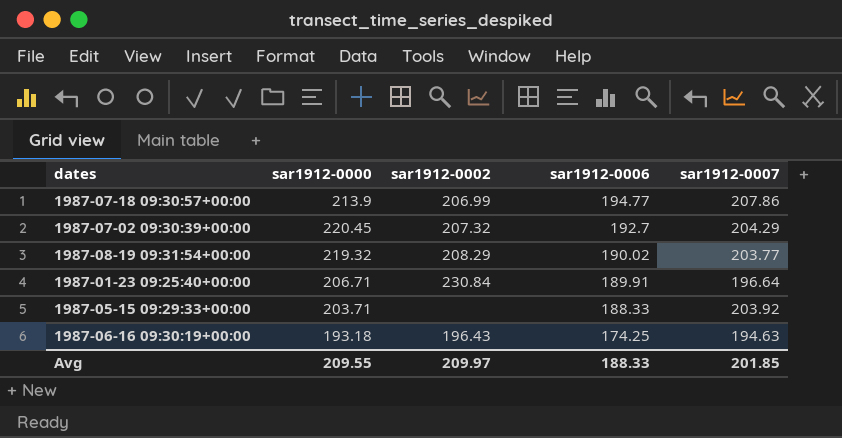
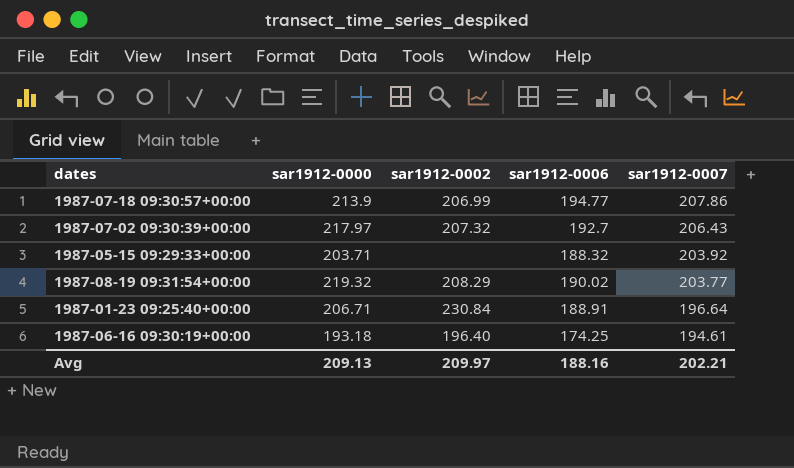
row order: sar1912-0006 descending -> sar1912-0007 descending
1987-07-02 09:30:39+00:00 | sar1912-0000: 220.45 -> 217.97
1987-07-02 09:30:39+00:00 | sar1912-0007: 204.29 -> 206.43
1987-05-15 09:29:33+00:00 | sar1912-0006: 188.33 -> 188.32
1987-01-23 09:25:40+00:00 | sar1912-0006: 189.91 -> 188.91
1987-06-16 09:30:19+00:00 | sar1912-0002: 196.43 -> 196.40
1987-06-16 09:30:19+00:00 | sar1912-0007: 194.63 -> 194.61
Avg | sar1912-0000: 209.55 -> 209.13
Avg | sar1912-0006: 188.33 -> 188.16
Avg | sar1912-0007: 201.85 -> 202.21

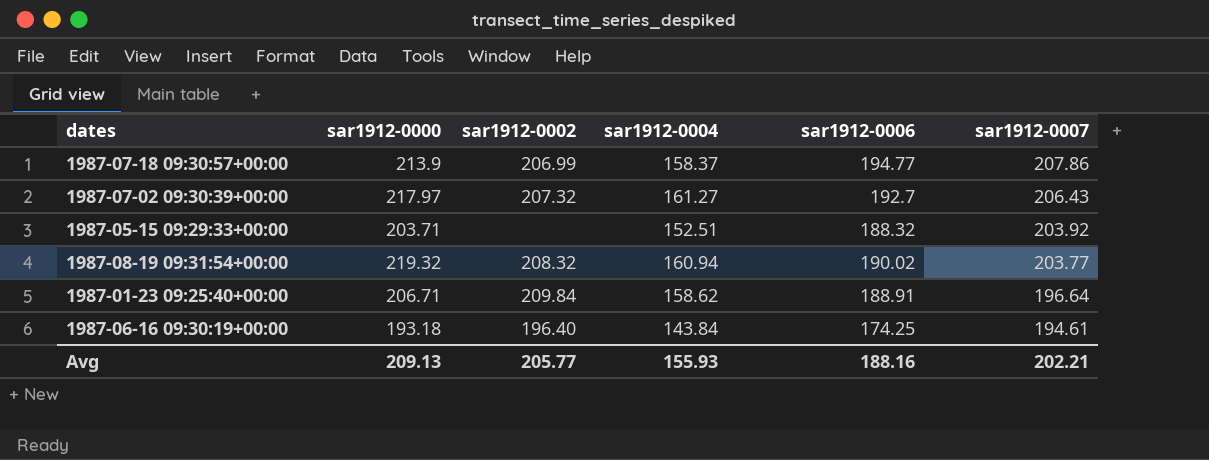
column sar1912-0004 | position: none -> 4
1987-08-19 09:31:54+00:00 | sar1912-0002: 208.29 -> 208.32
1987-01-23 09:25:40+00:00 | sar1912-0002: 230.84 -> 209.84
Avg | sar1912-0002: 209.97 -> 205.77

